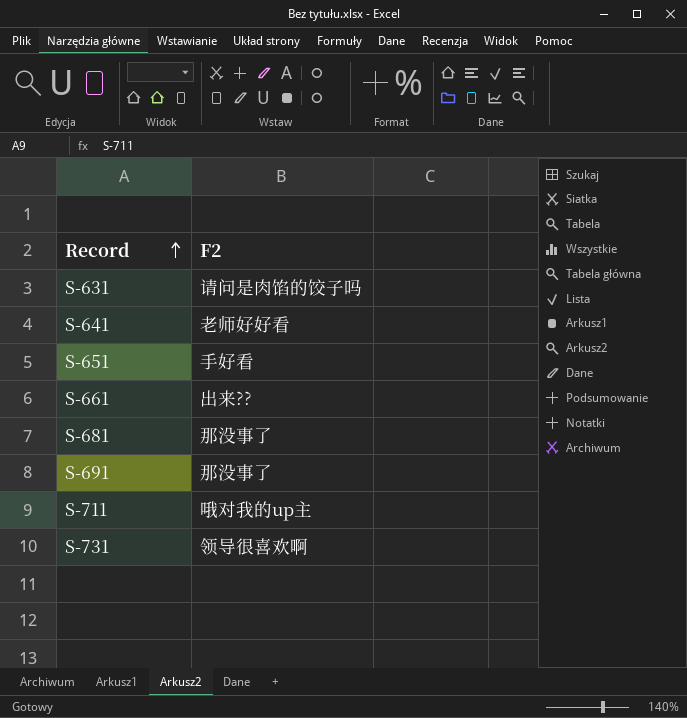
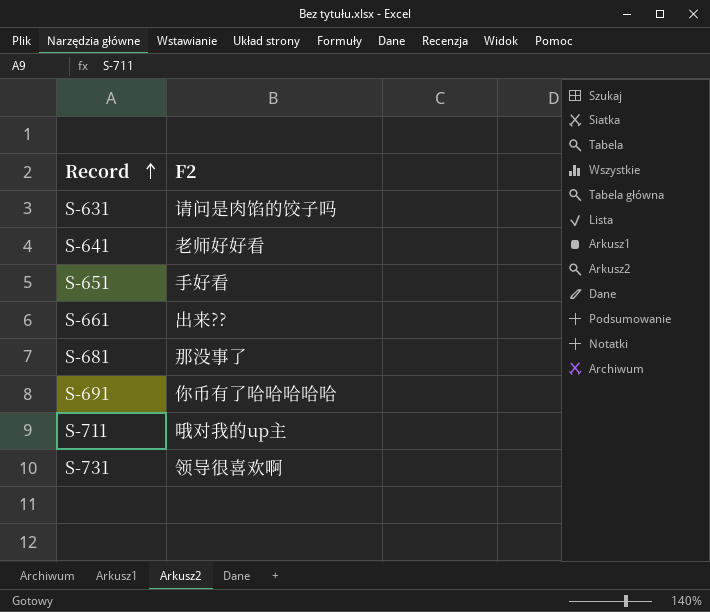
S-691 | F2: 那没事了 -> 你币有了哈哈哈哈哈

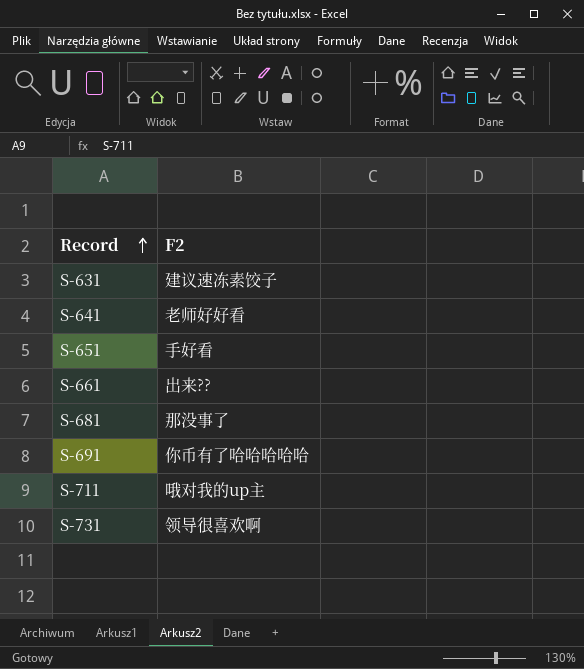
S-631 | F2: 请问是肉馅的饺子吗 -> 建议速冻素饺子

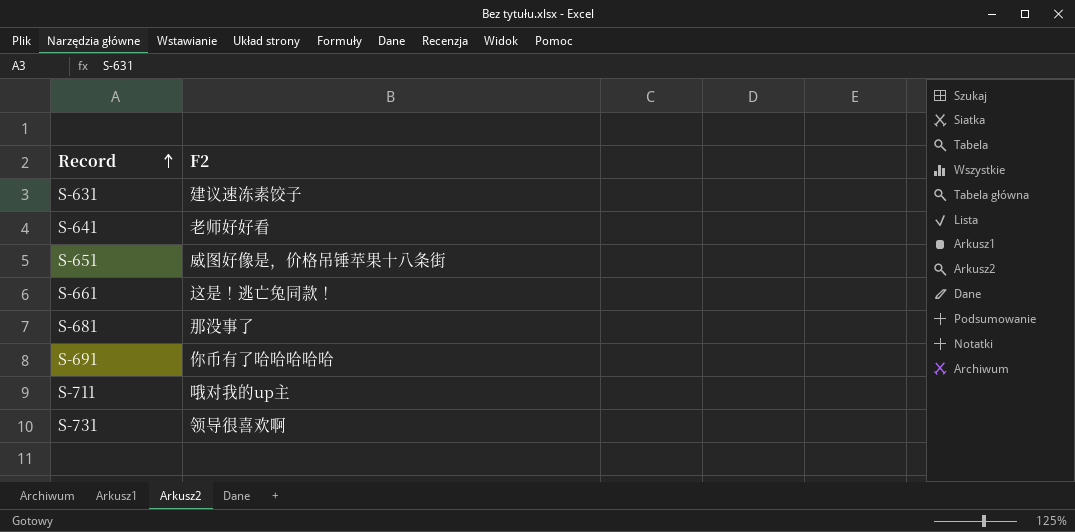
S-651 | F2: 手好看 -> 威图好像是，价格吊锤苹果十八条街
S-661 | F2: 出来?? -> 这是！逃亡兔同款！

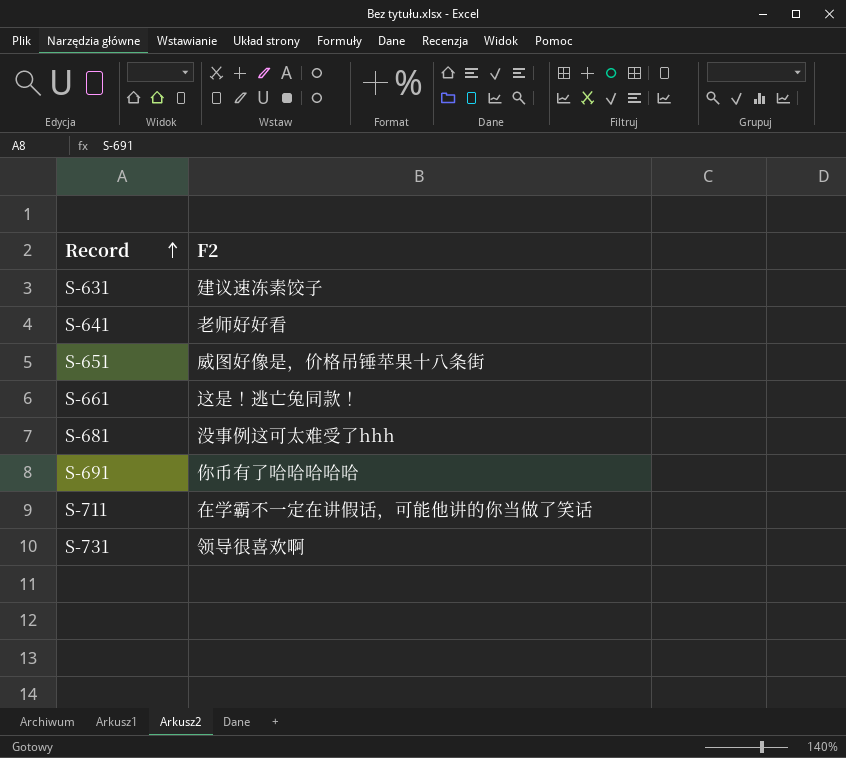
S-681 | F2: 那没事了 -> 没事例这可太难受了hhh
S-711 | F2: 哦对我的up主 -> 在学霸不一定在讲假话，可能他讲的你当做了笑话

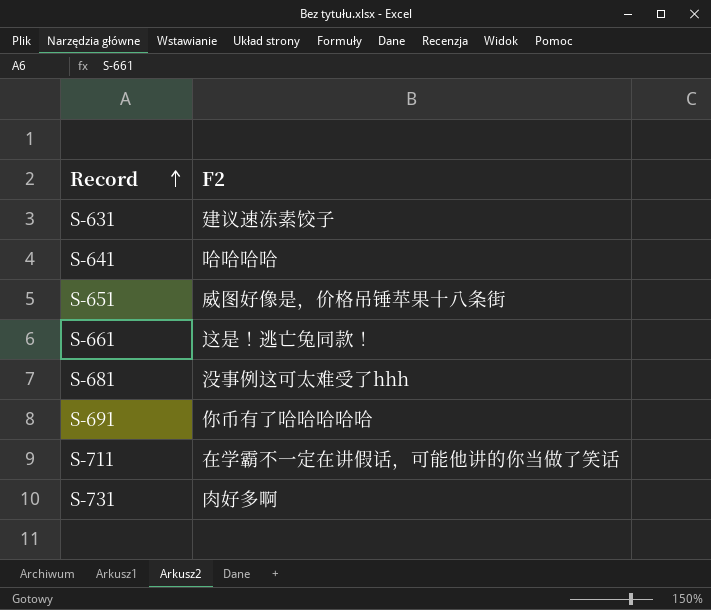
S-641 | F2: 老师好好看 -> 哈哈哈哈
S-731 | F2: 领导很喜欢啊 -> 肉好多啊

